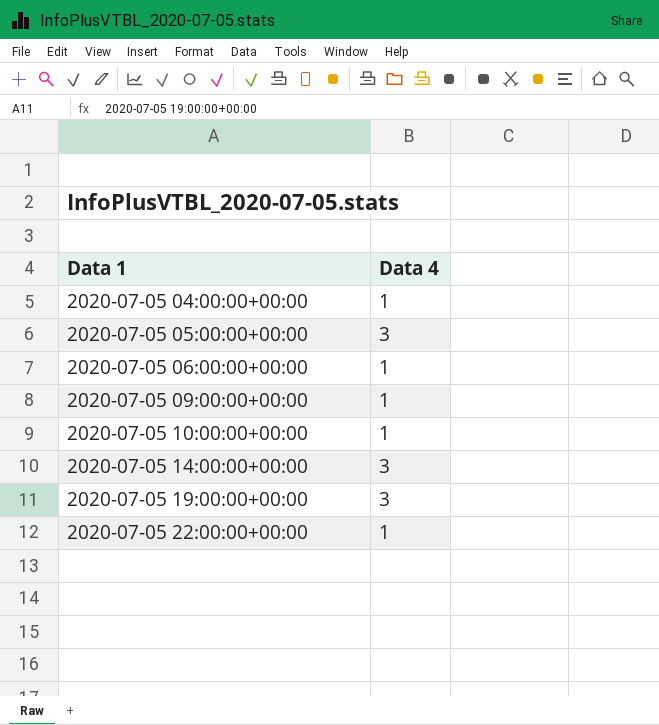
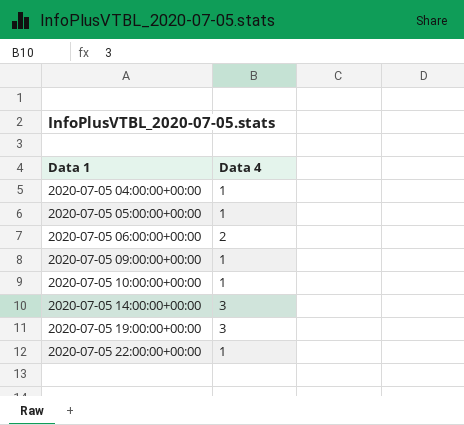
2020-07-05 05:00:00+00:00 | Data 4: 3 -> 1
2020-07-05 06:00:00+00:00 | Data 4: 1 -> 2

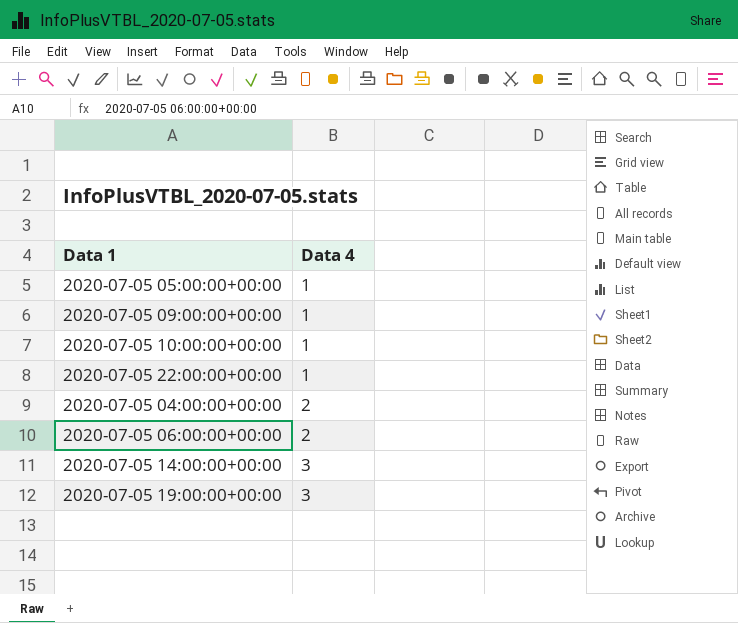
row order: Data 1 ascending -> Data 4 ascending
2020-07-05 04:00:00+00:00 | Data 4: 1 -> 2

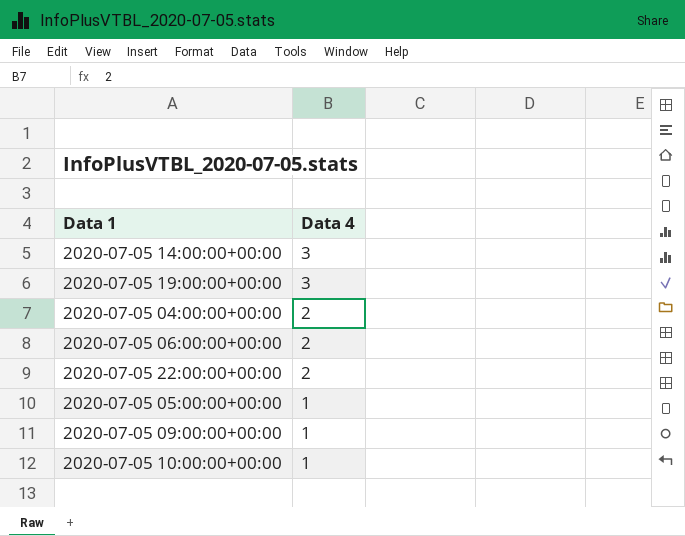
row order: Data 4 ascending -> Data 4 descending
2020-07-05 22:00:00+00:00 | Data 4: 1 -> 2

